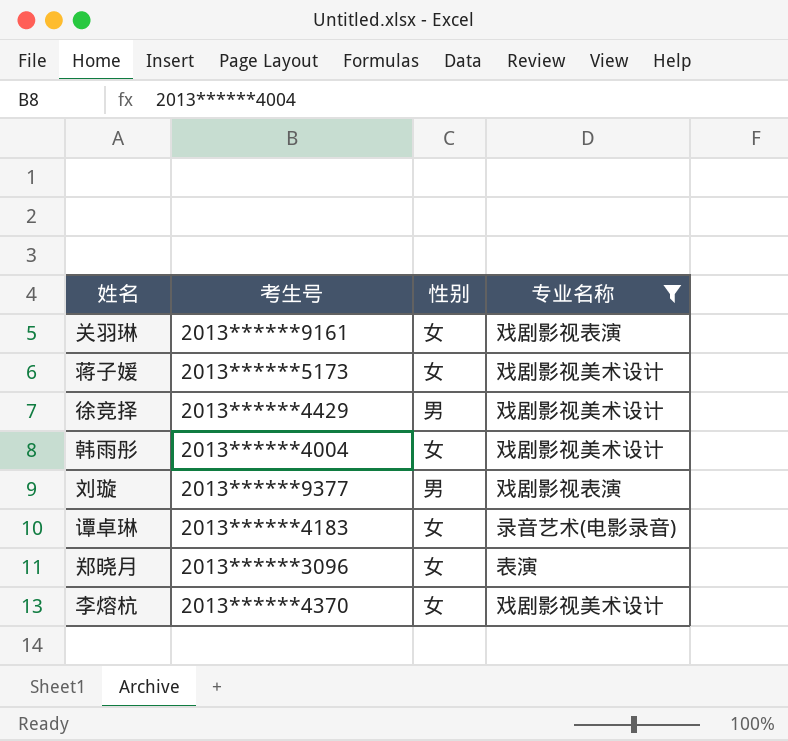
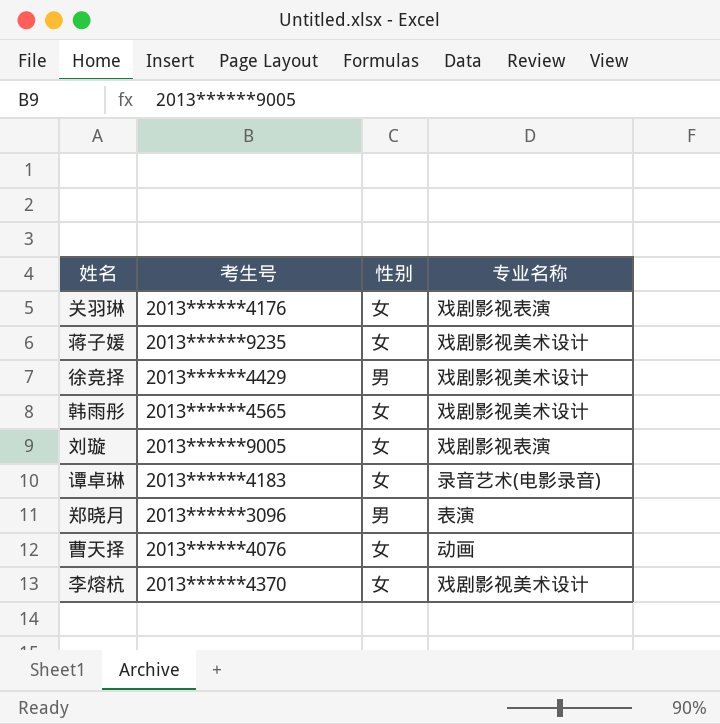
filter: 专业名称 != 动画 -> none
关羽琳 | 考生号: 2013******9161 -> 2013******4176
蒋子媛 | 考生号: 2013******5173 -> 2013******9235
韩雨彤 | 考生号: 2013******4004 -> 2013******4565
刘璇 | 考生号: 2013******9377 -> 2013******9005
刘璇 | 性别: 男 -> 女
郑晓月 | 性别: 女 -> 男

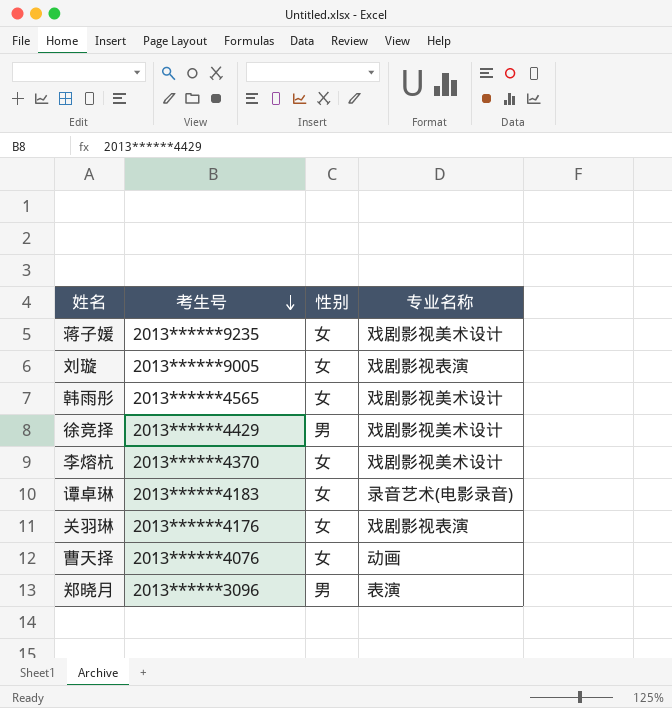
row order: none -> 考生号 descending

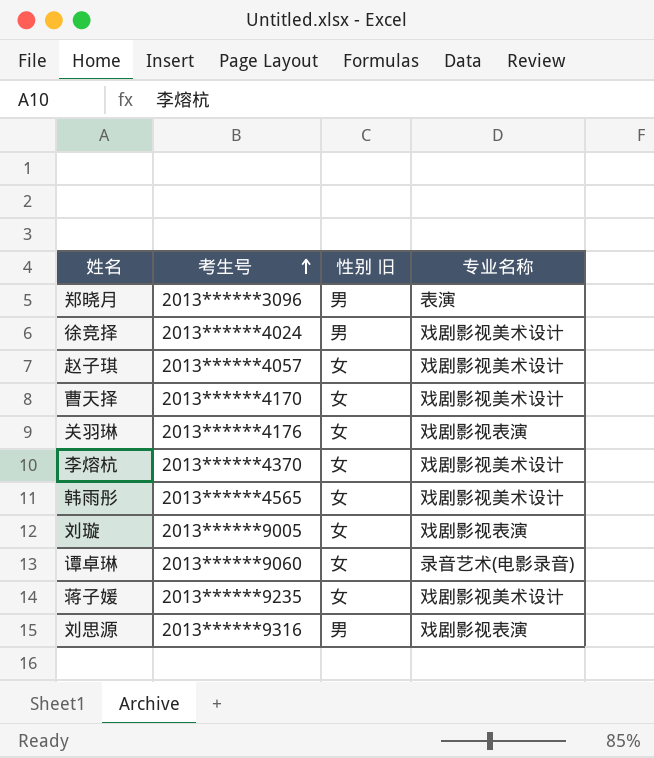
row order: 考生号 descending -> 考生号 ascending
column name: 性别 -> 性别 旧
徐竞择 | 考生号: 2013******4429 -> 2013******4024
row 赵子琪: none -> 2013******4057 | 女 | 戏剧影视美术设计
曹天择 | 考生号: 2013******4076 -> 2013******4170
曹天择 | 专业名称: 动画 -> 戏剧影视美术设计
谭卓琳 | 考生号: 2013******4183 -> 2013******9060
row 刘思源: none -> 2013******9316 | 男 | 戏剧影视表演

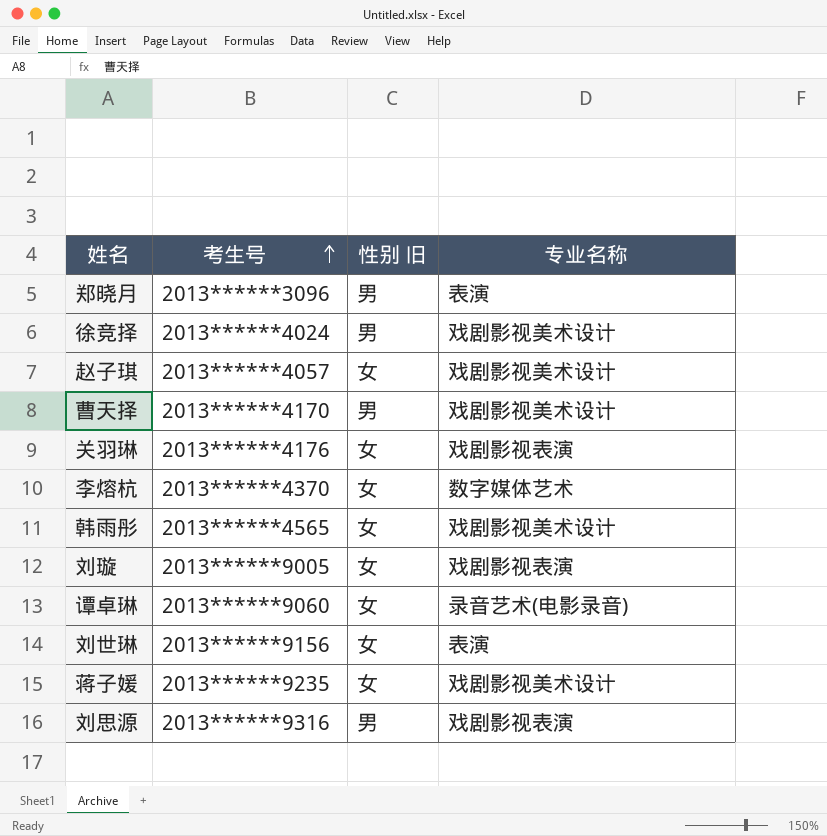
曹天择 | 性别 旧: 女 -> 男
李熔杭 | 专业名称: 戏剧影视美术设计 -> 数字媒体艺术
row 刘世琳: none -> 2013******9156 | 女 | 表演

